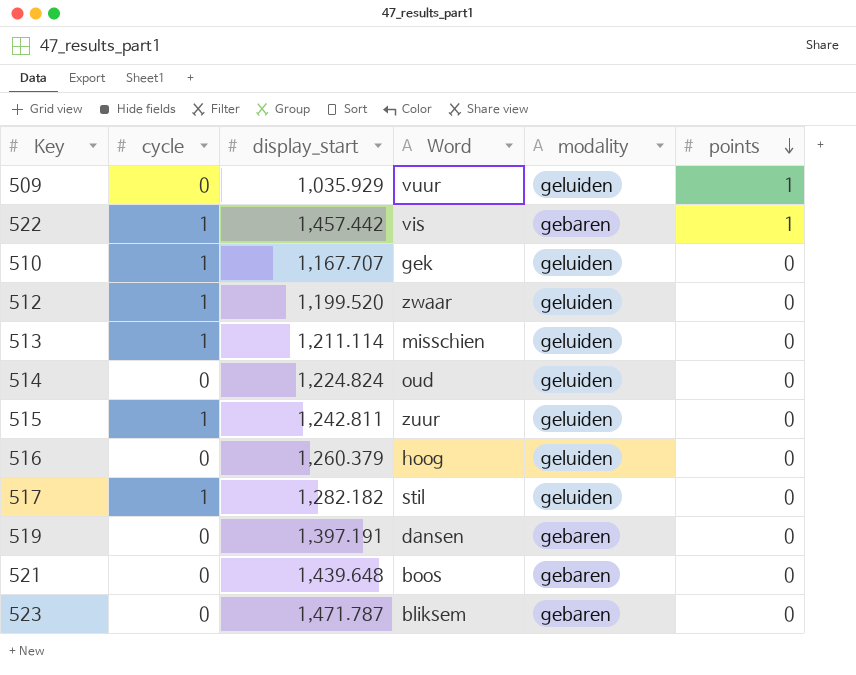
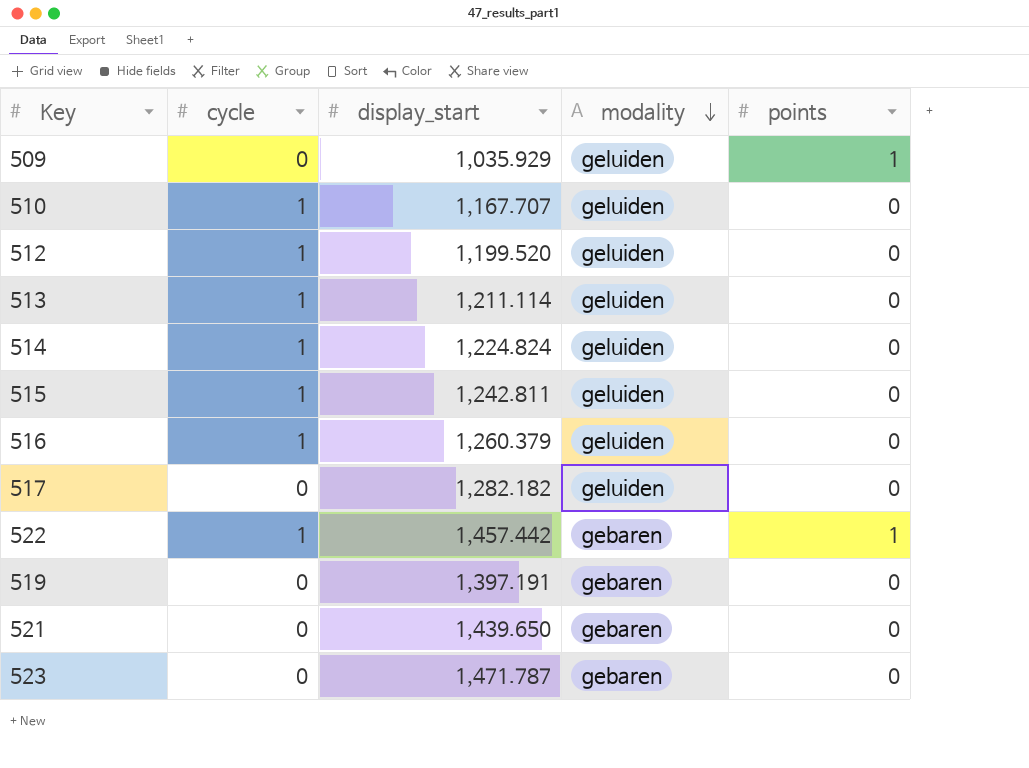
row order: points descending -> modality descending
column Word | position: 4 -> none
514 | cycle: 0 -> 1
516 | cycle: 0 -> 1
517 | cycle: 1 -> 0
521 | display_start: 1,439.648 -> 1,439.650

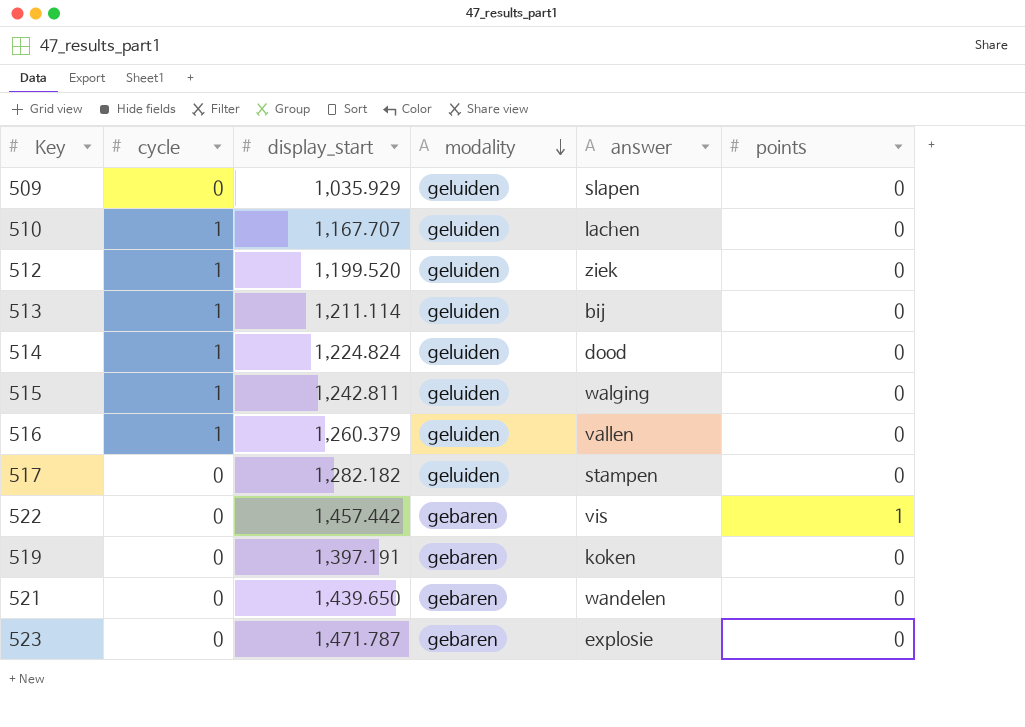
column answer | position: none -> 5
509 | points: 1 -> 0
522 | cycle: 1 -> 0

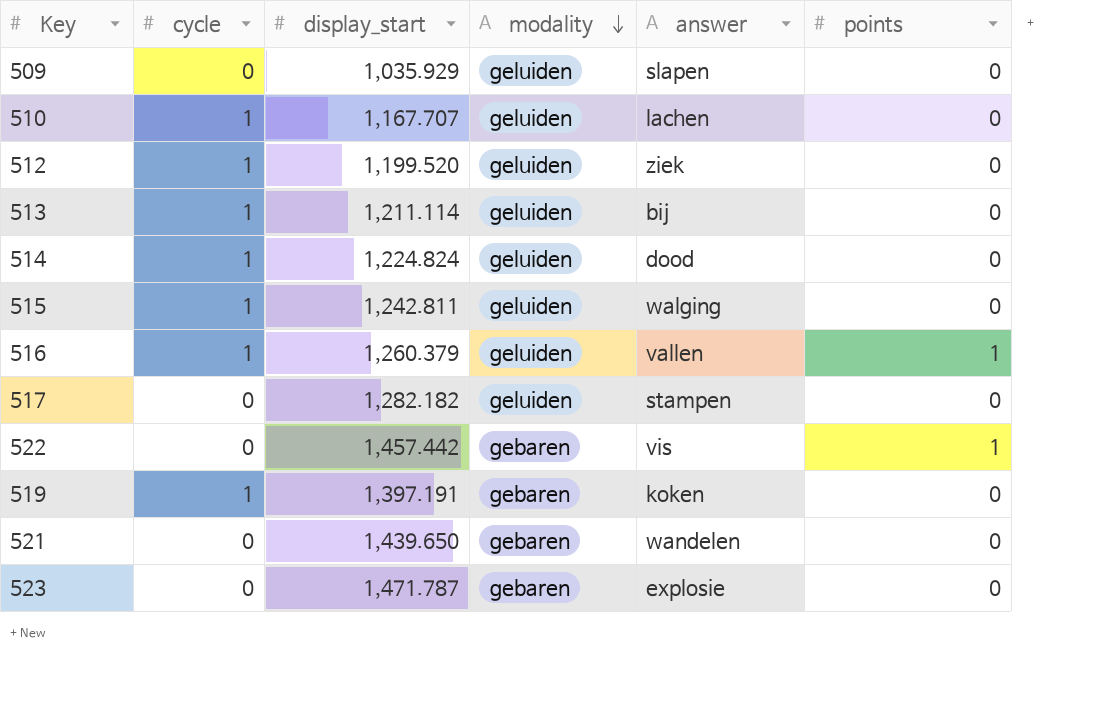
516 | points: 0 -> 1
519 | cycle: 0 -> 1

